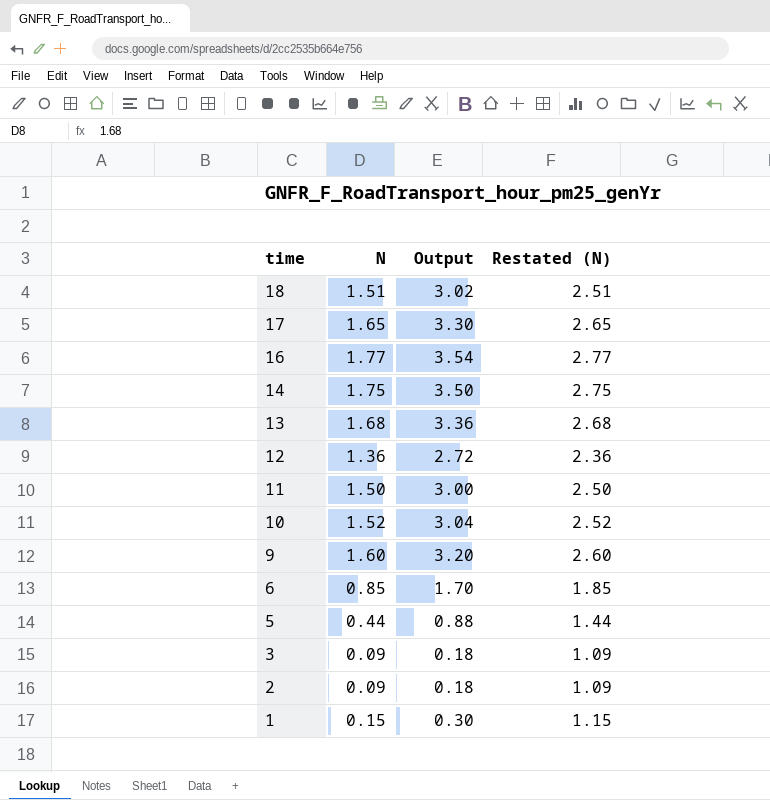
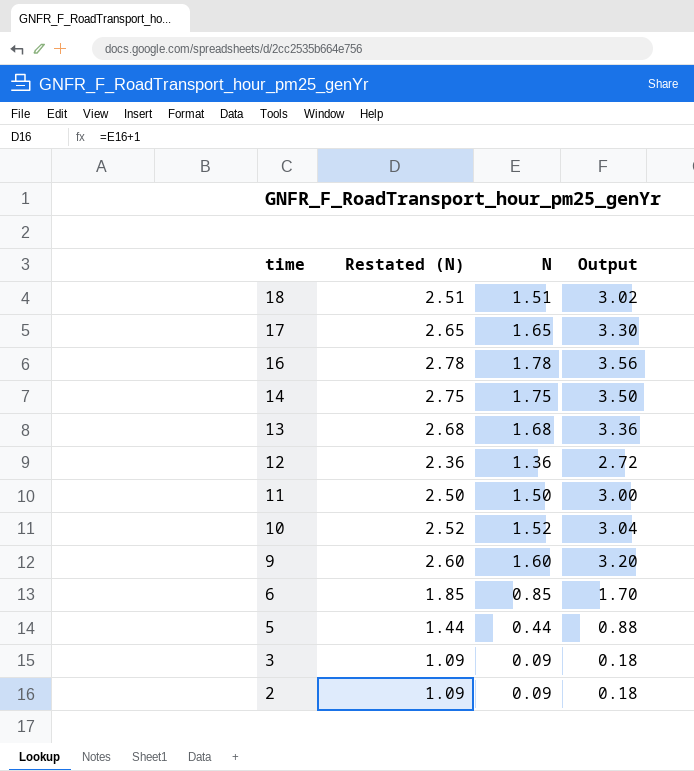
column Restated (N) | position: 4 -> 2
row 1: 0.15 | 0.30 | 1.15 -> none
16 | Restated (N): 2.77 -> 2.78
16 | N: 1.77 -> 1.78
16 | Output: 3.54 -> 3.56

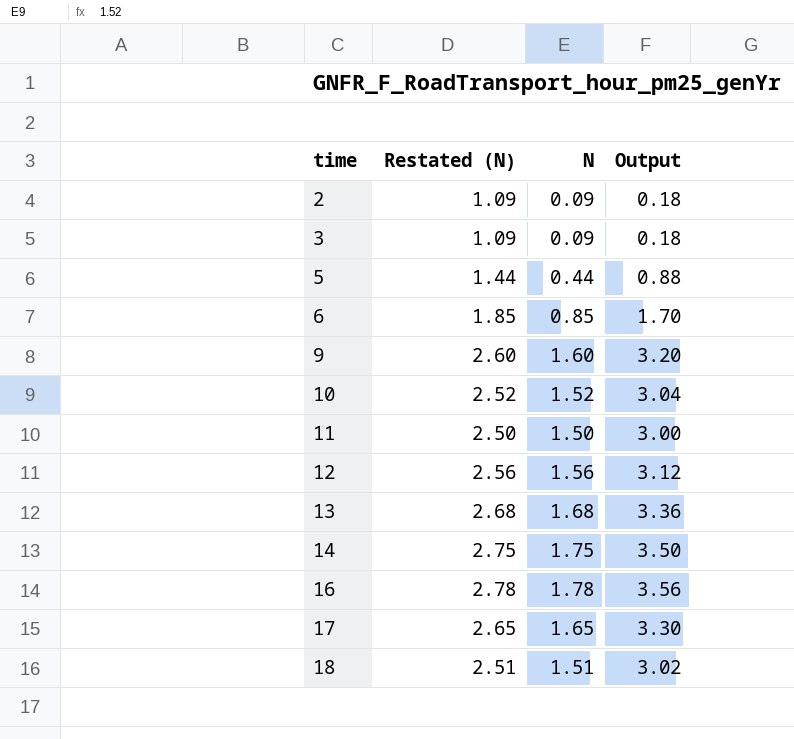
row order: time descending -> time ascending
12 | Restated (N): 2.36 -> 2.56
12 | N: 1.36 -> 1.56
12 | Output: 2.72 -> 3.12

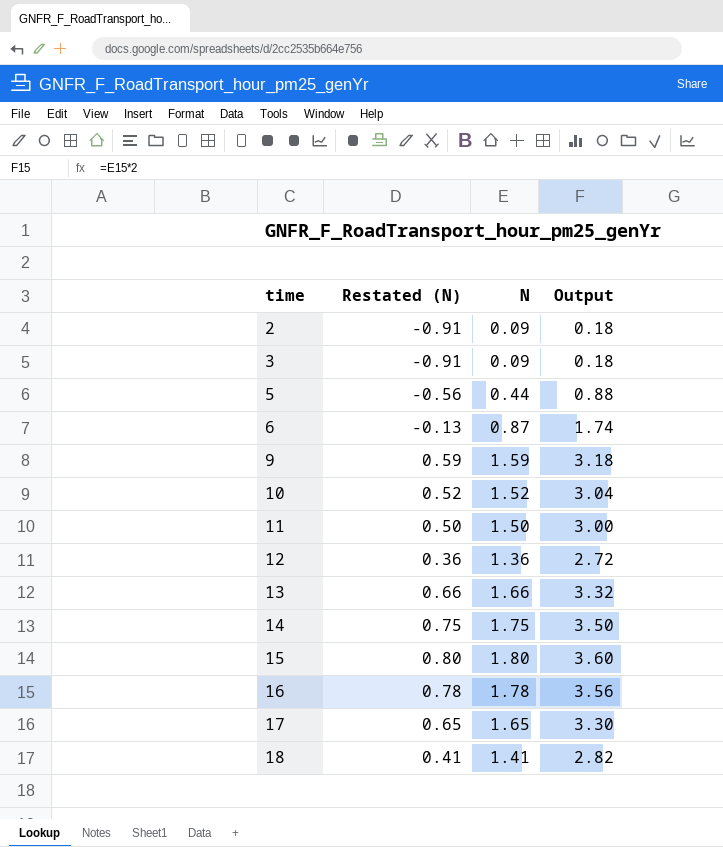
column Restated (N) | formula: [N] + 1 -> [N] - 1
6 | N: 0.85 -> 0.87
6 | Output: 1.70 -> 1.74
9 | N: 1.60 -> 1.59
9 | Output: 3.20 -> 3.18
12 | N: 1.56 -> 1.36
12 | Output: 3.12 -> 2.72
13 | N: 1.68 -> 1.66
13 | Output: 3.36 -> 3.32
row 15: none -> 0.80 | 1.80 | 3.60
18 | N: 1.51 -> 1.41
18 | Output: 3.02 -> 2.82

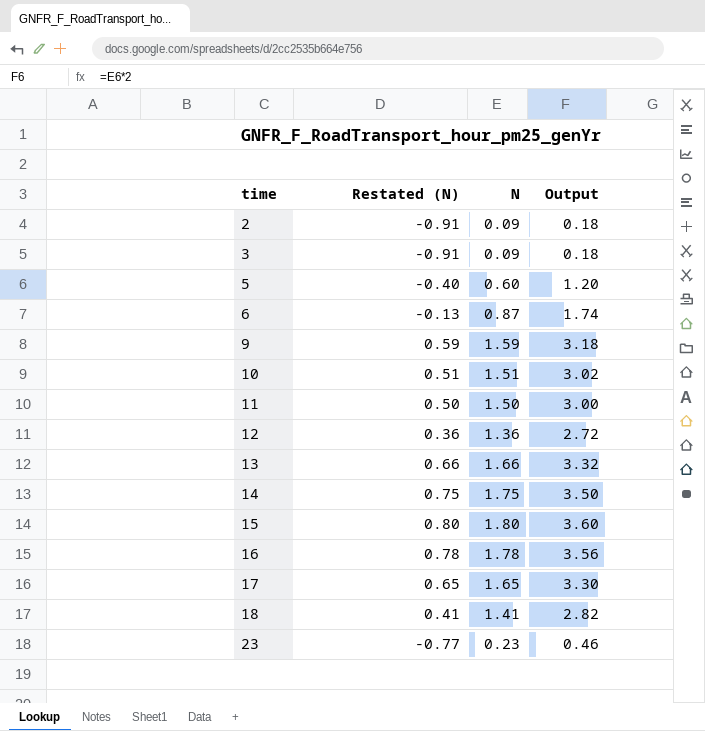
5 | Restated (N): -0.56 -> -0.40
5 | N: 0.44 -> 0.60
5 | Output: 0.88 -> 1.20
10 | Restated (N): 0.52 -> 0.51
10 | N: 1.52 -> 1.51
10 | Output: 3.04 -> 3.02
row 23: none -> -0.77 | 0.23 | 0.46

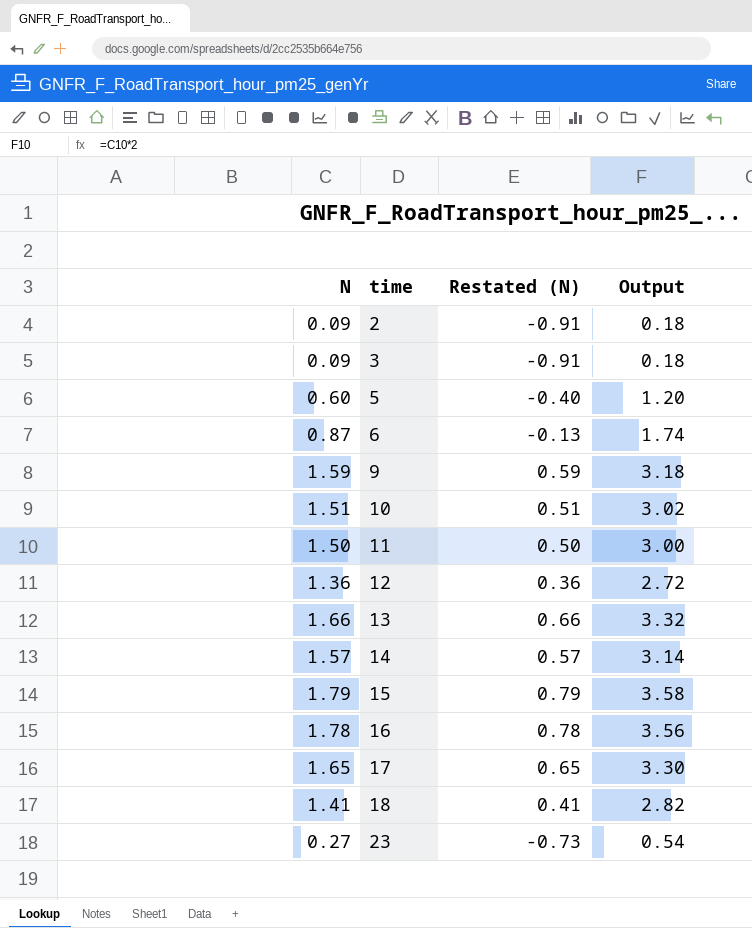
column N | position: 3 -> 1
14 | N: 1.75 -> 1.57
14 | Restated (N): 0.75 -> 0.57
14 | Output: 3.50 -> 3.14
15 | N: 1.80 -> 1.79
15 | Restated (N): 0.80 -> 0.79
15 | Output: 3.60 -> 3.58
23 | N: 0.23 -> 0.27
23 | Restated (N): -0.77 -> -0.73
23 | Output: 0.46 -> 0.54

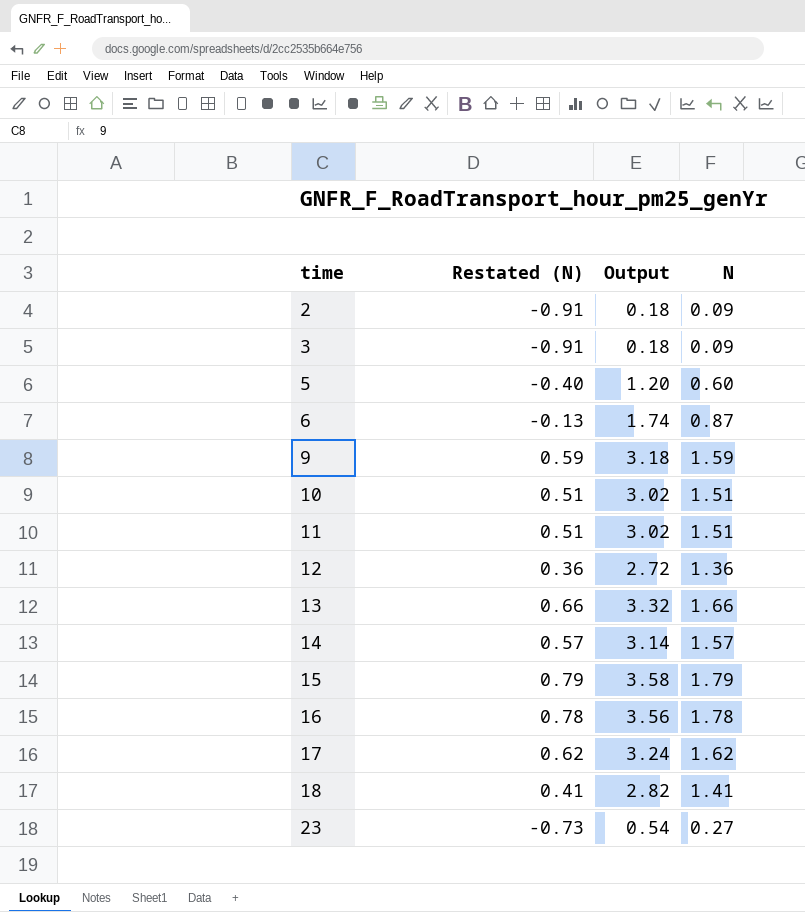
column N | position: 1 -> 4
11 | Restated (N): 0.50 -> 0.51
11 | Output: 3.00 -> 3.02
11 | N: 1.50 -> 1.51
17 | Restated (N): 0.65 -> 0.62
17 | Output: 3.30 -> 3.24
17 | N: 1.65 -> 1.62

